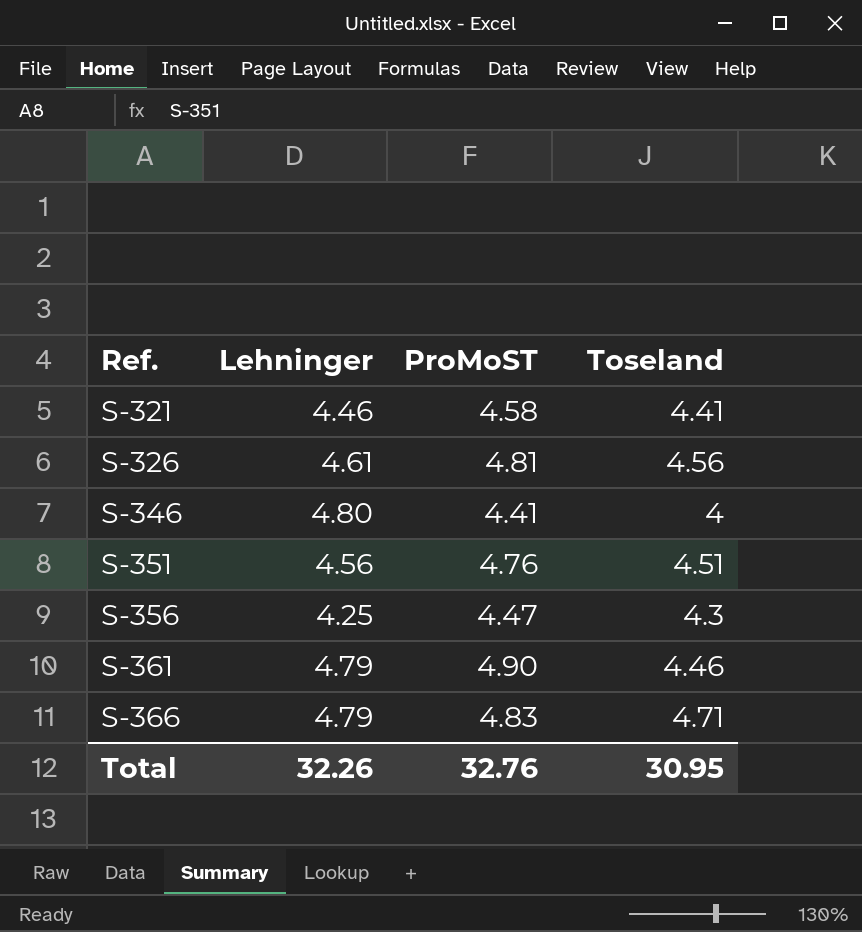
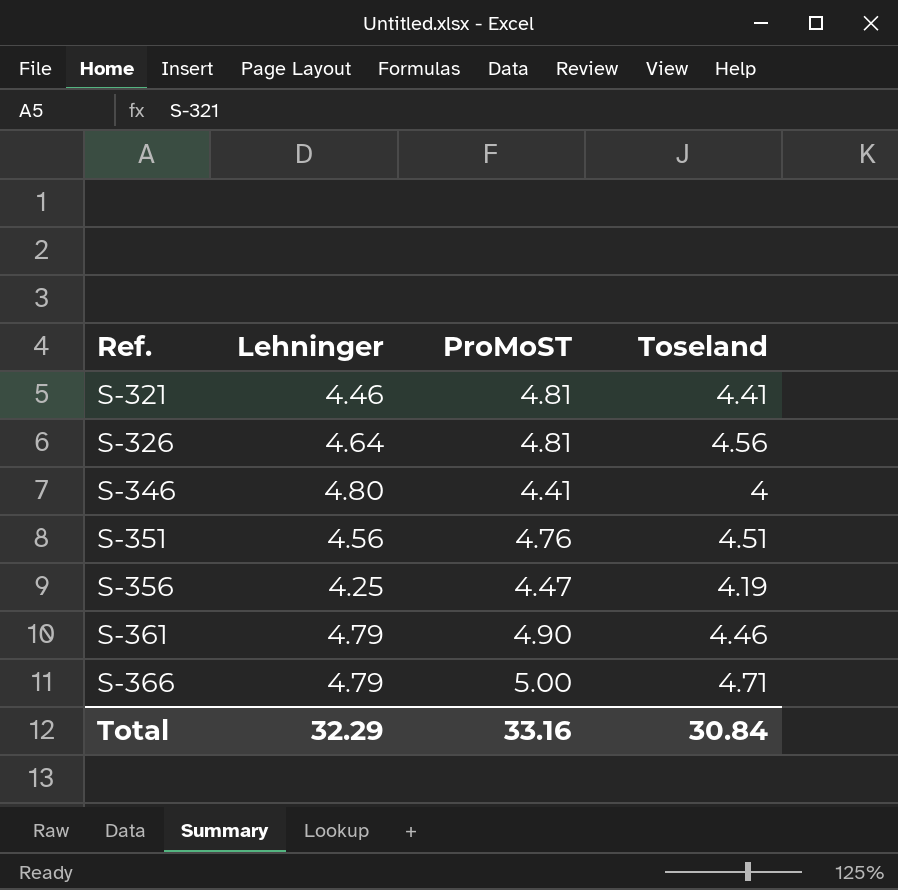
S-321 | ProMoST: 4.58 -> 4.81
S-326 | Lehninger: 4.61 -> 4.64
S-356 | Toseland: 4.3 -> 4.19
S-366 | ProMoST: 4.83 -> 5.00
Total | Lehninger: 32.26 -> 32.29
Total | ProMoST: 32.76 -> 33.16
Total | Toseland: 30.95 -> 30.84

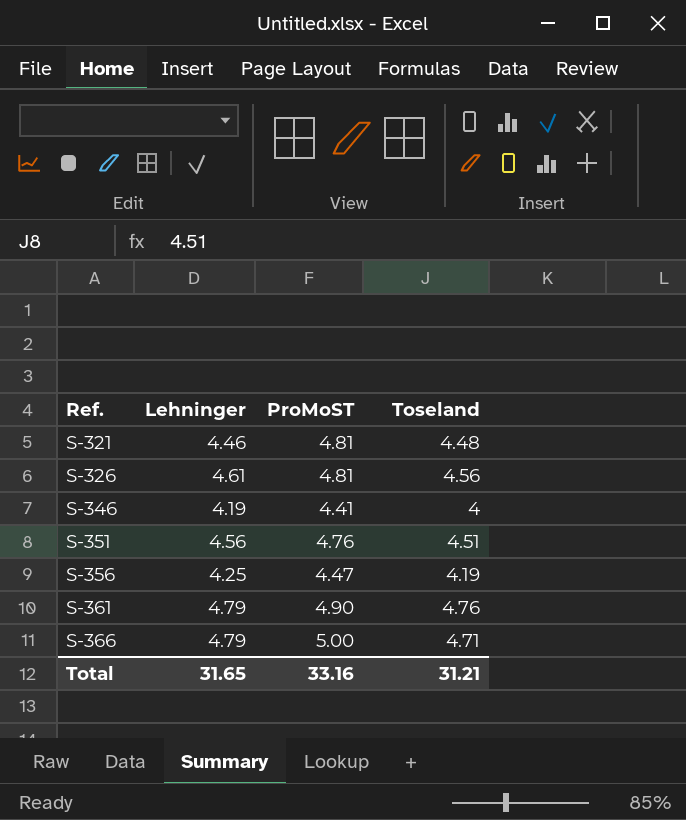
S-321 | Toseland: 4.41 -> 4.48
S-326 | Lehninger: 4.64 -> 4.61
S-346 | Lehninger: 4.80 -> 4.19
S-361 | Toseland: 4.46 -> 4.76
Total | Lehninger: 32.29 -> 31.65
Total | Toseland: 30.84 -> 31.21

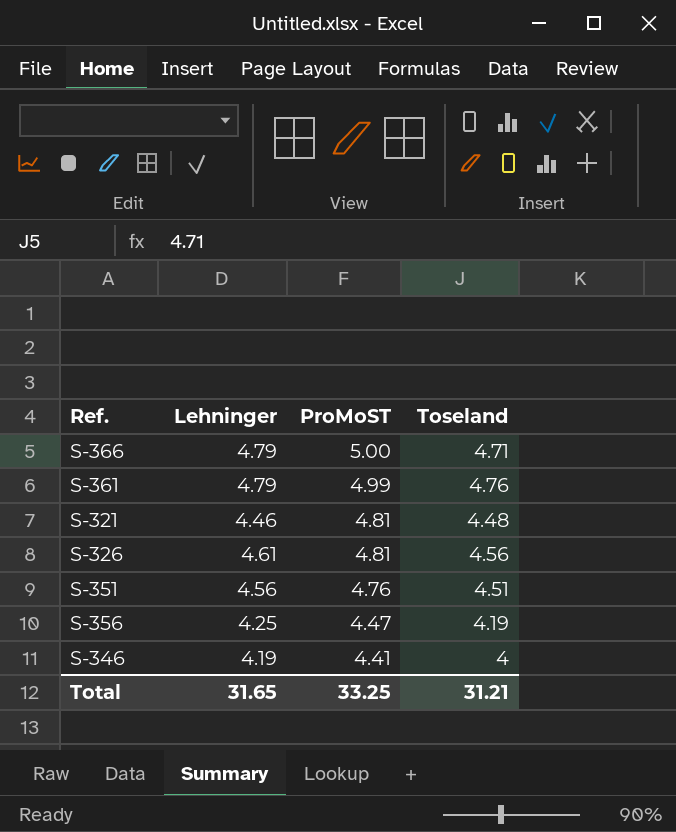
row order: Ref. ascending -> ProMoST descending
S-361 | ProMoST: 4.90 -> 4.99
Total | ProMoST: 33.16 -> 33.25

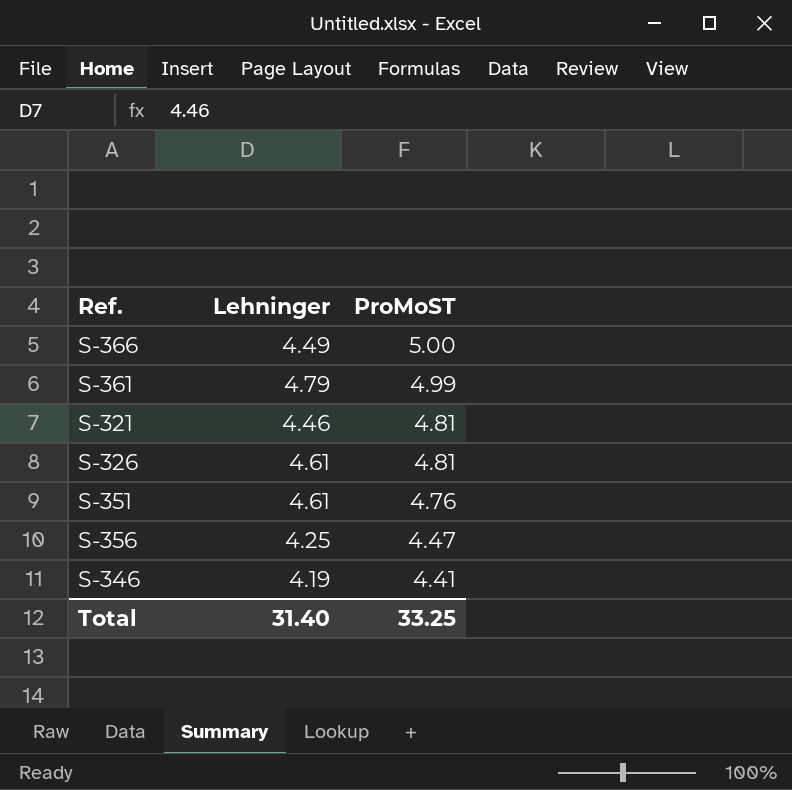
column Toseland | position: 4 -> none
S-366 | Lehninger: 4.79 -> 4.49
S-351 | Lehninger: 4.56 -> 4.61
Total | Lehninger: 31.65 -> 31.40

